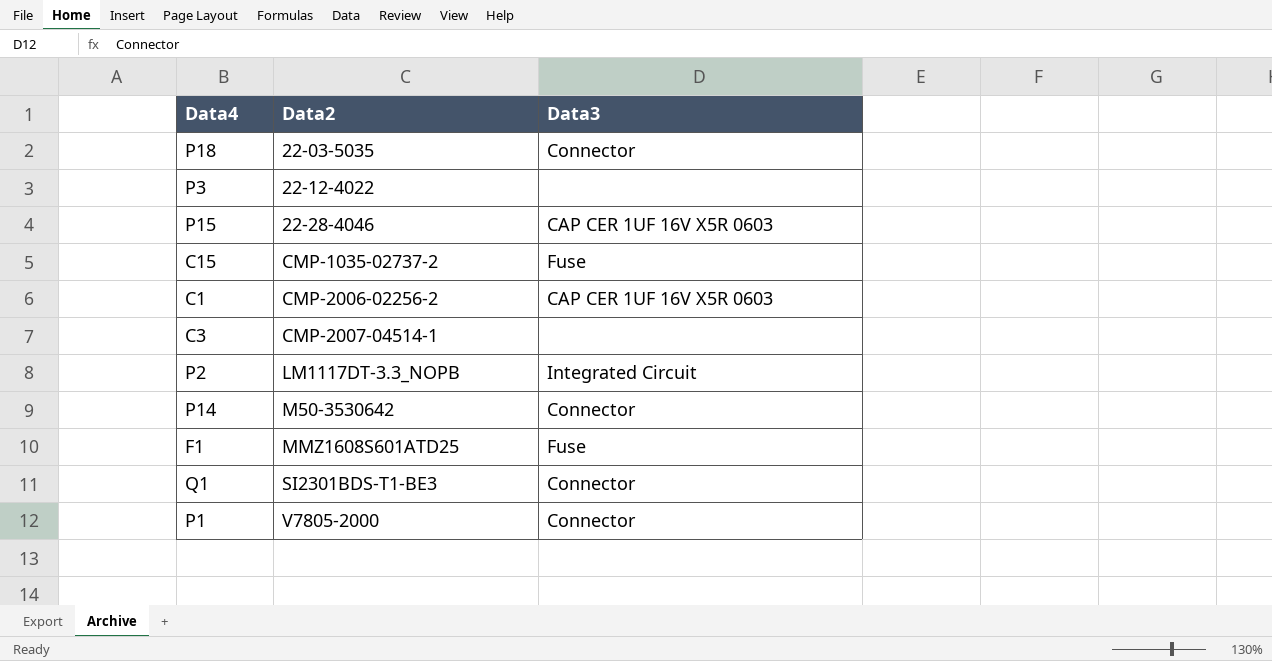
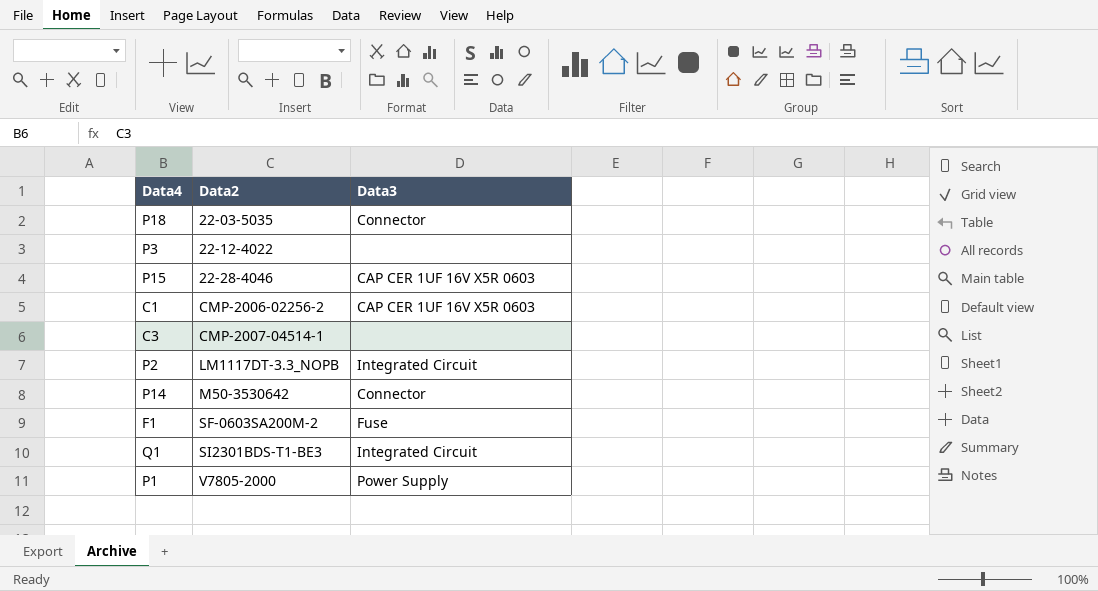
row C15: CMP-1035-02737-2 | Fuse -> none
F1 | Data2: MMZ1608S601ATD25 -> SF-0603SA200M-2
Q1 | Data3: Connector -> Integrated Circuit
P1 | Data3: Connector -> Power Supply

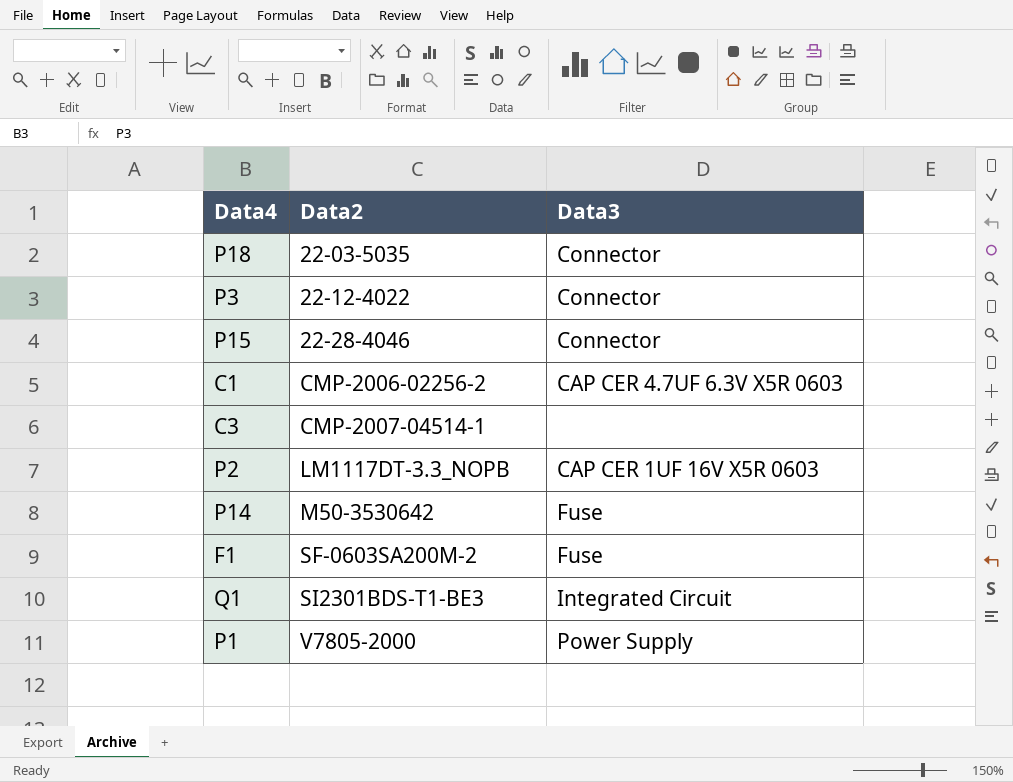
P3 | Data3: none -> Connector
P15 | Data3: CAP CER 1UF 16V X5R 0603 -> Connector
C1 | Data3: CAP CER 1UF 16V X5R 0603 -> CAP CER 4.7UF 6.3V X5R 0603
P2 | Data3: Integrated Circuit -> CAP CER 1UF 16V X5R 0603
P14 | Data3: Connector -> Fuse

